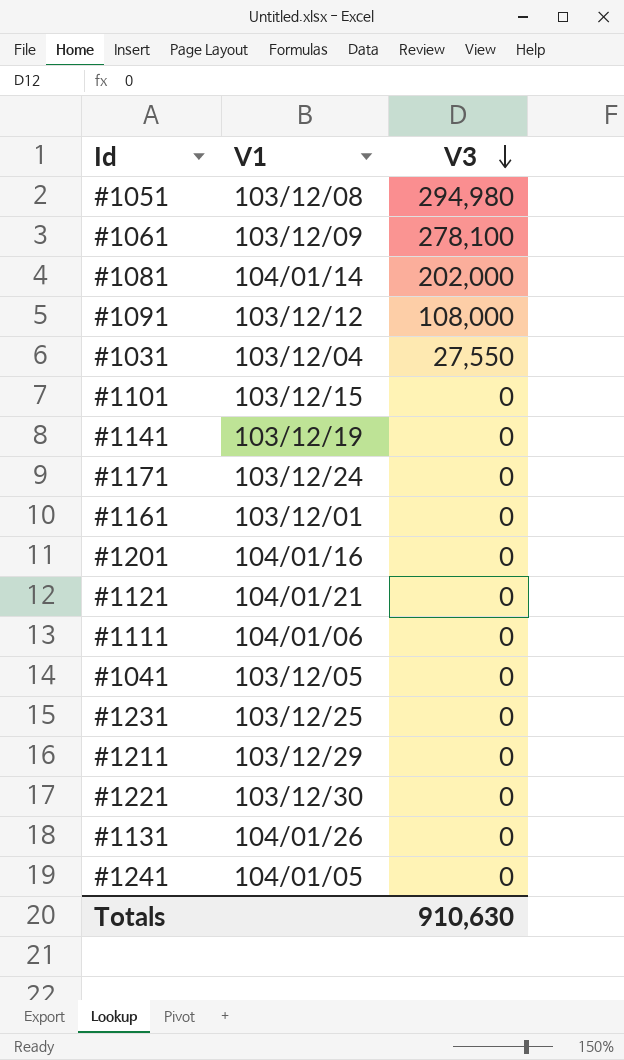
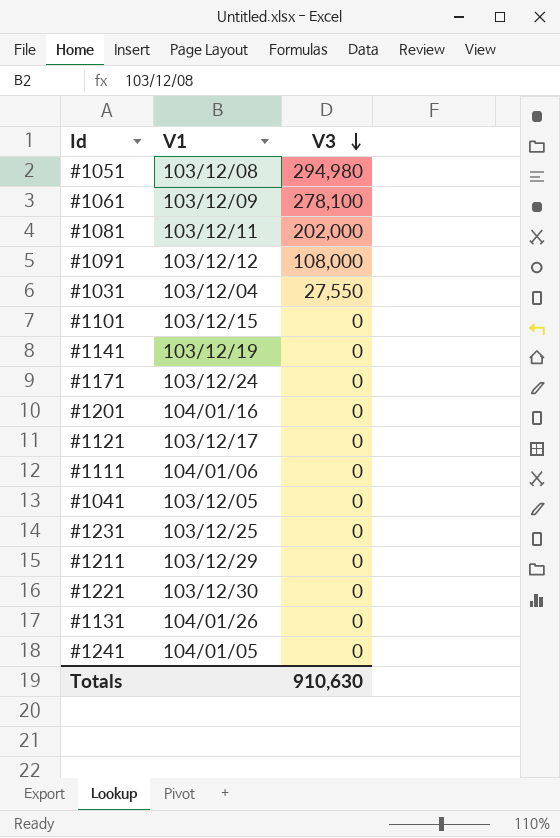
row #1161: 103/12/01 | 0 -> none
#1081 | V1: 104/01/14 -> 103/12/11
#1121 | V1: 104/01/21 -> 103/12/17

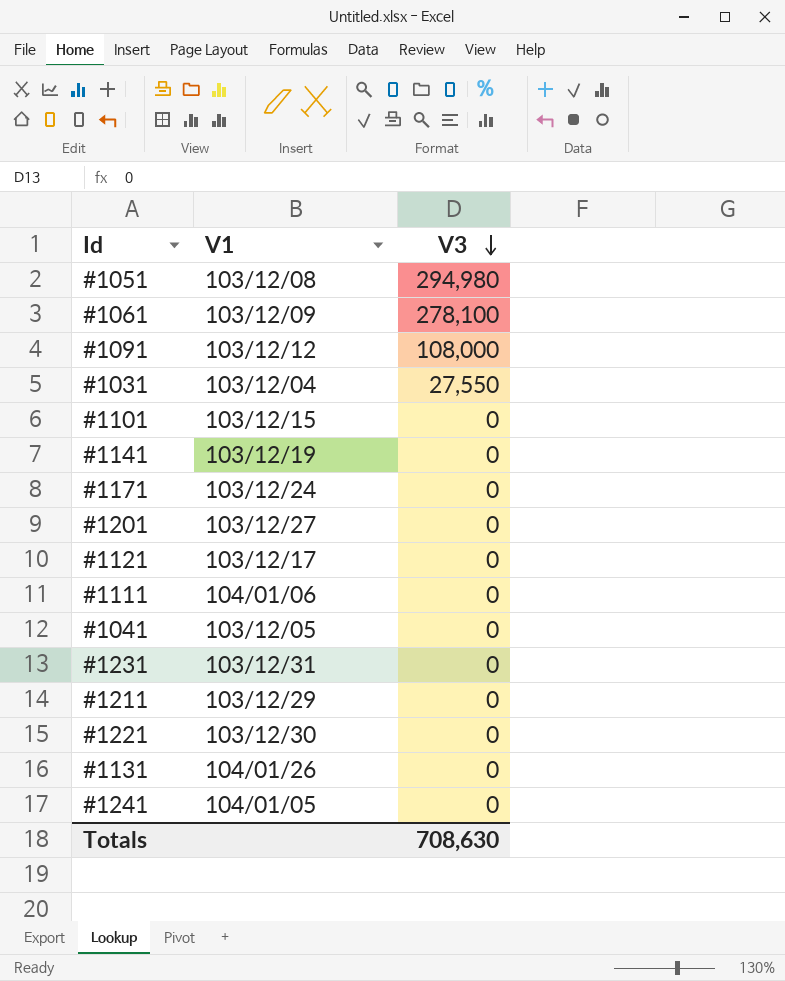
row #1081: 103/12/11 | 202,000 -> none
#1201 | V1: 104/01/16 -> 103/12/27
#1231 | V1: 103/12/25 -> 103/12/31
Totals | V3: 910,630 -> 708,630

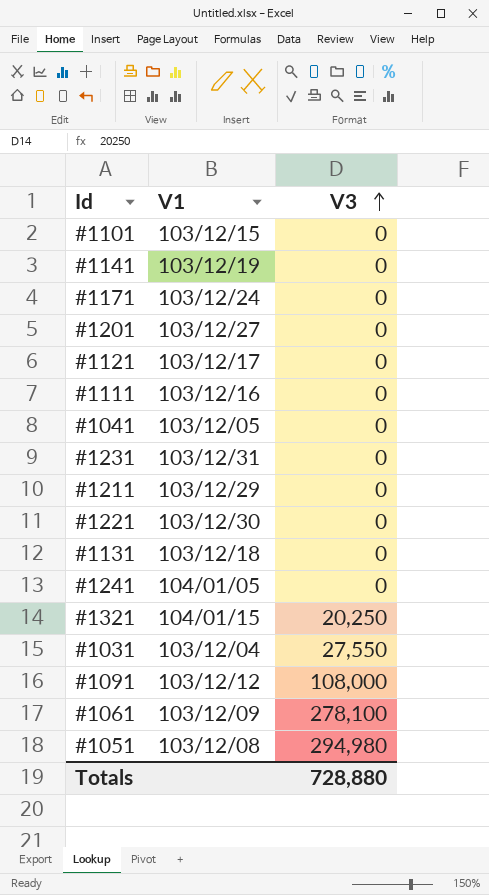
row order: V3 descending -> V3 ascending
#1111 | V1: 104/01/06 -> 103/12/16
#1131 | V1: 104/01/26 -> 103/12/18
row #1321: none -> 104/01/15 | 20,250
Totals | V3: 708,630 -> 728,880

